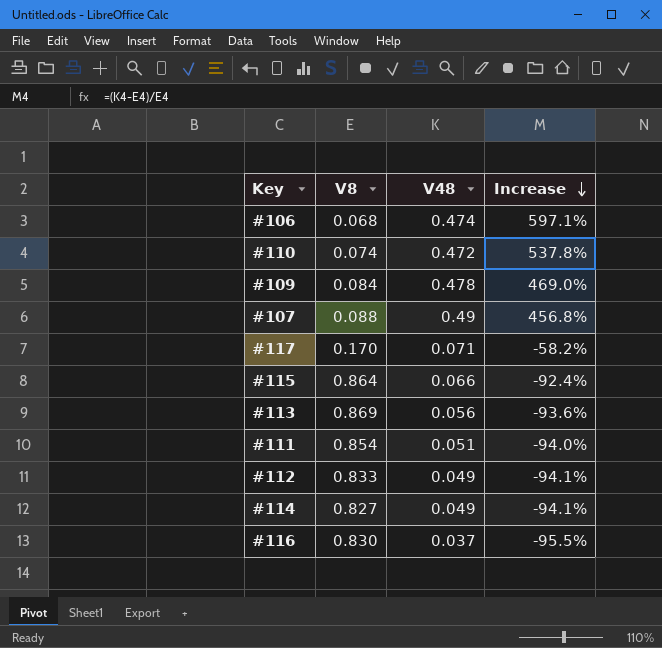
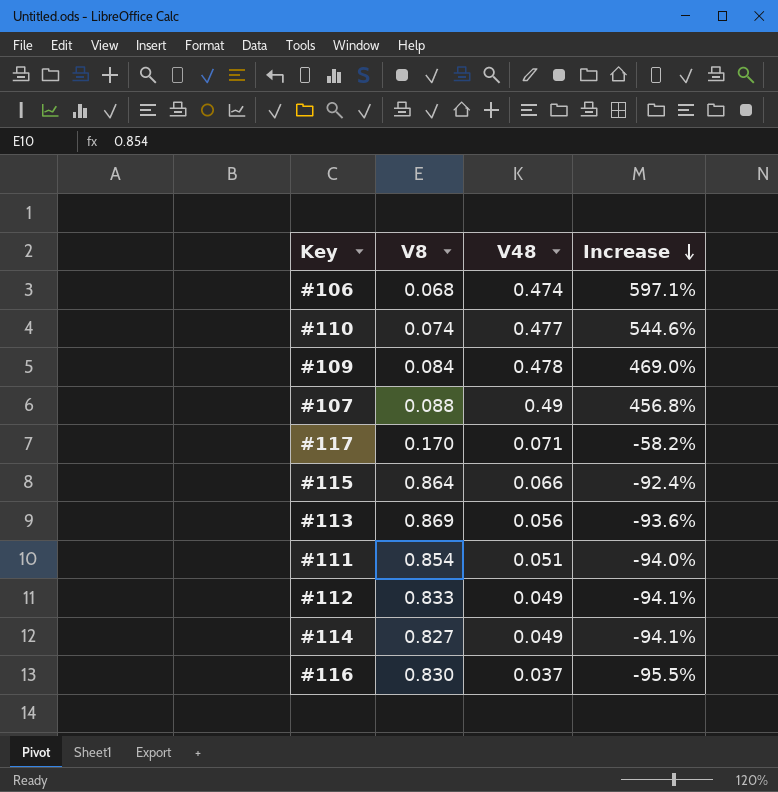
#110 | V48: 0.472 -> 0.477
#110 | Increase: 537.8% -> 544.6%

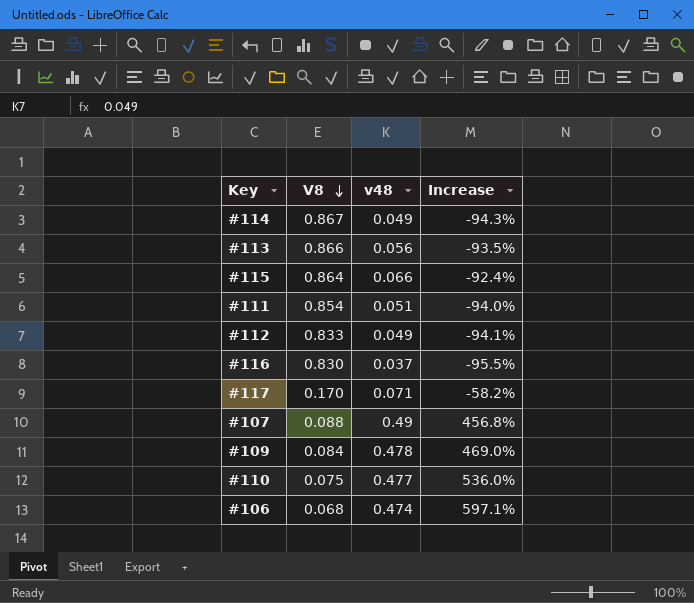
row order: Increase descending -> V8 descending
column name: V48 -> v48
#114 | V8: 0.827 -> 0.867
#114 | Increase: -94.1% -> -94.3%
#113 | V8: 0.869 -> 0.866
#113 | Increase: -93.6% -> -93.5%
#110 | V8: 0.074 -> 0.075
#110 | Increase: 544.6% -> 536.0%

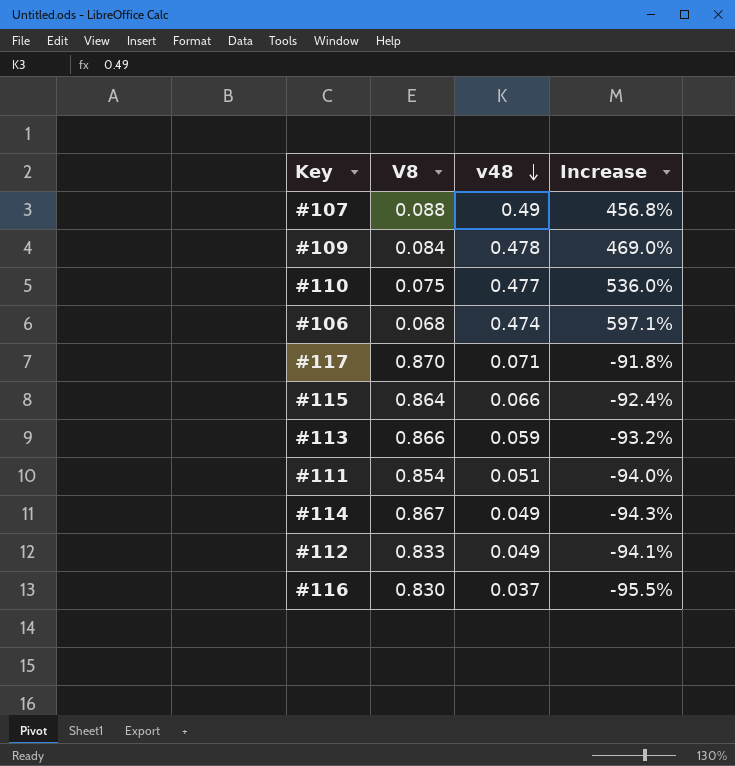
row order: V8 descending -> v48 descending
#117 | V8: 0.170 -> 0.870
#117 | Increase: -58.2% -> -91.8%
#113 | v48: 0.056 -> 0.059
#113 | Increase: -93.5% -> -93.2%

